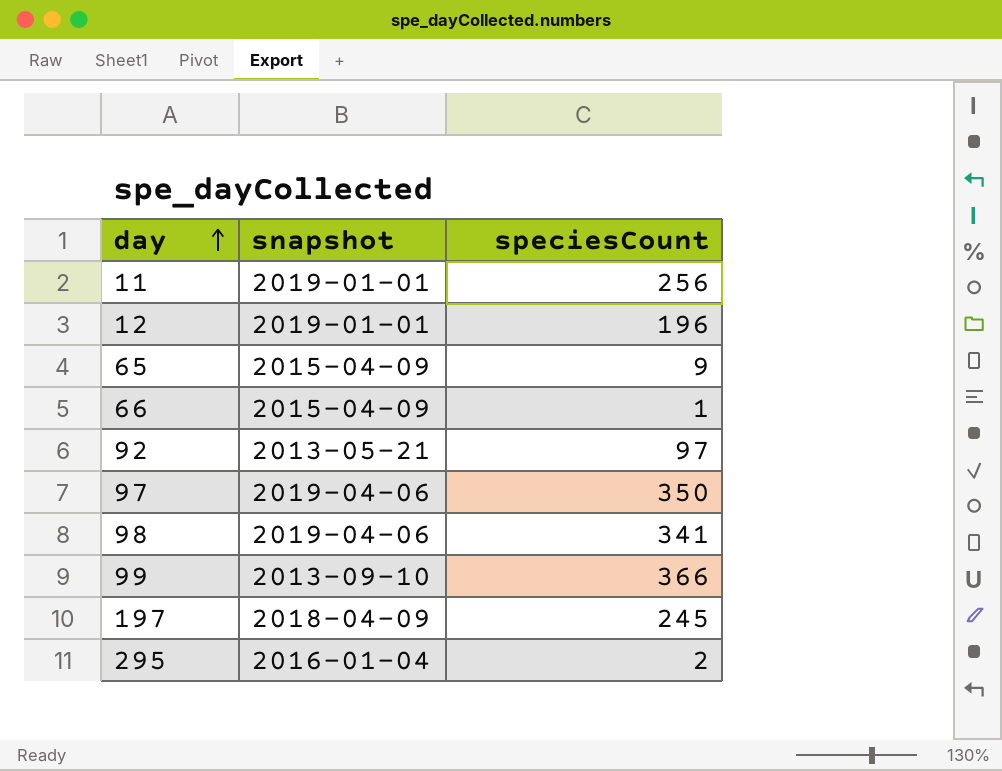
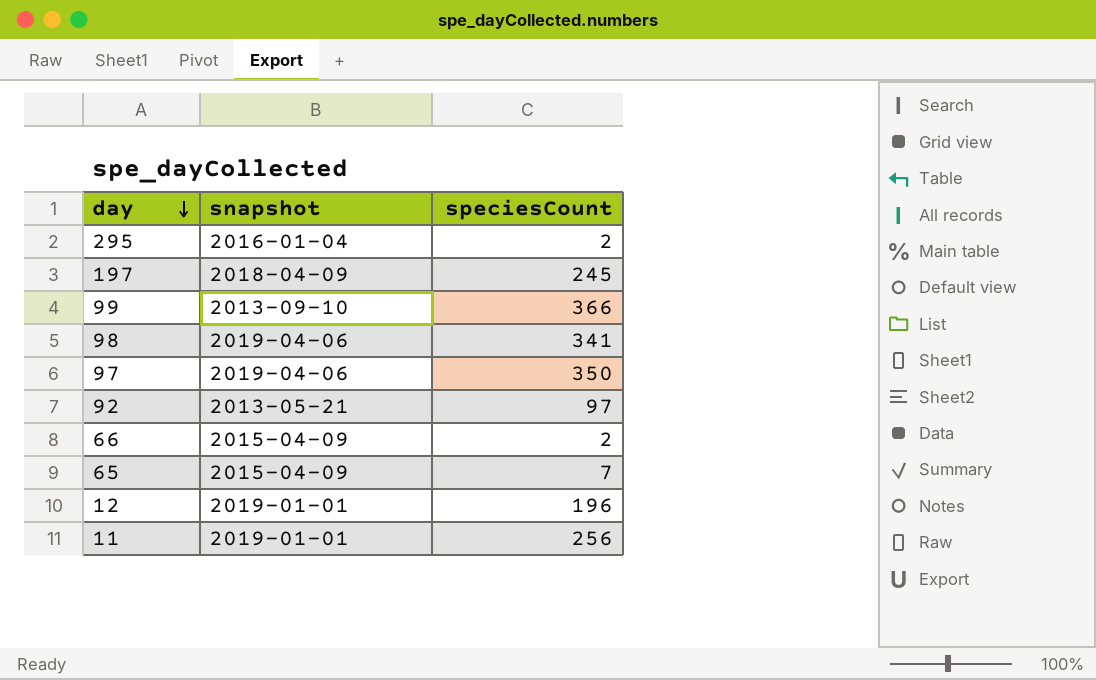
row order: day ascending -> day descending
66 | speciesCount: 1 -> 2
65 | speciesCount: 9 -> 7

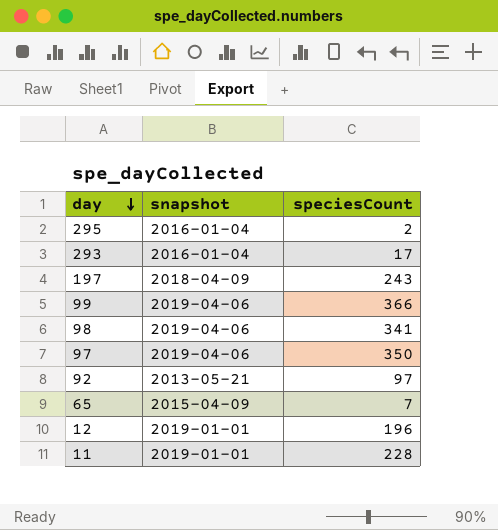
row 66: 2015-04-09 | 2 -> none
row 293: none -> 2016-01-04 | 17
197 | speciesCount: 245 -> 243
99 | snapshot: 2013-09-10 -> 2019-04-06
11 | speciesCount: 256 -> 228

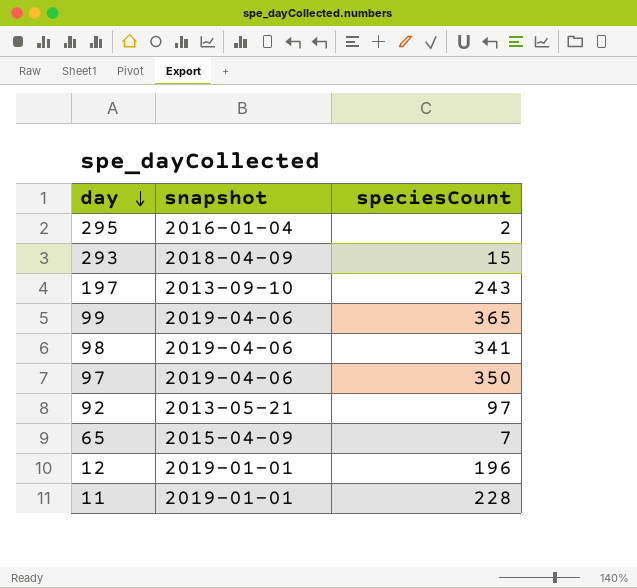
293 | snapshot: 2016-01-04 -> 2018-04-09
293 | speciesCount: 17 -> 15
197 | snapshot: 2018-04-09 -> 2013-09-10
99 | speciesCount: 366 -> 365

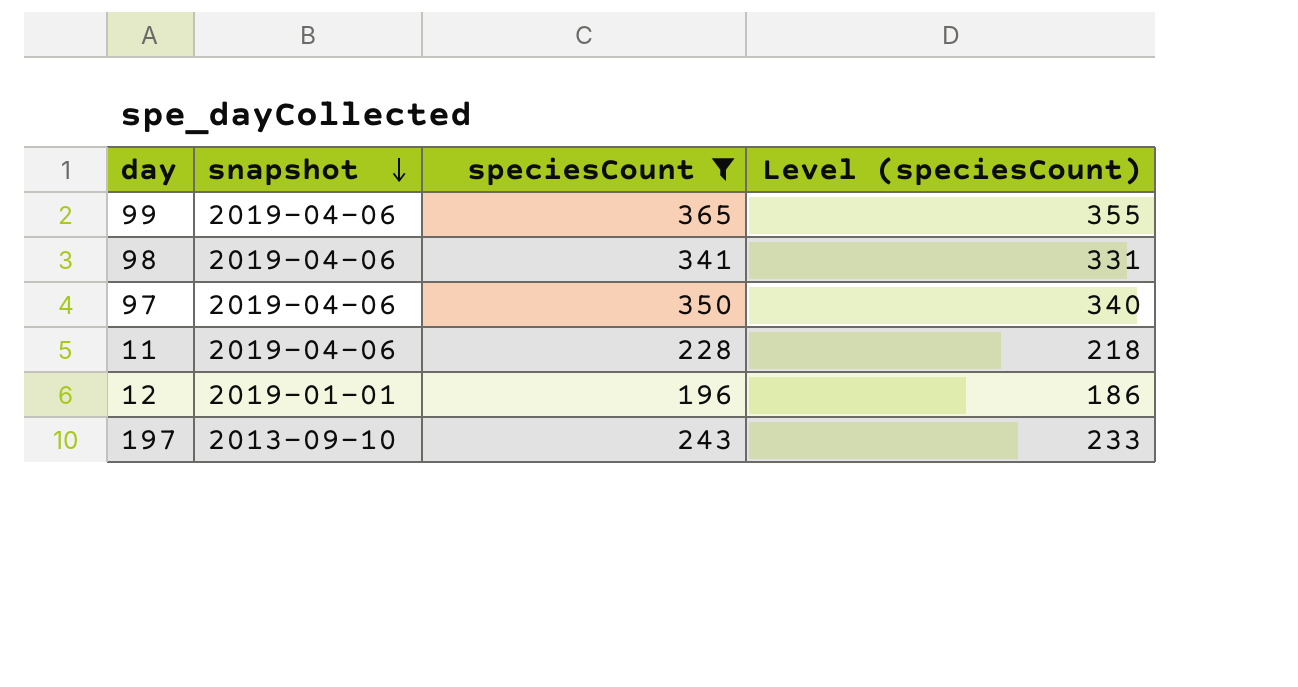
filter: none -> speciesCount >= 196
row order: day descending -> snapshot descending
column Level (speciesCount) | formula: none -> [speciesCount] - 10
11 | snapshot: 2019-01-01 -> 2019-04-06

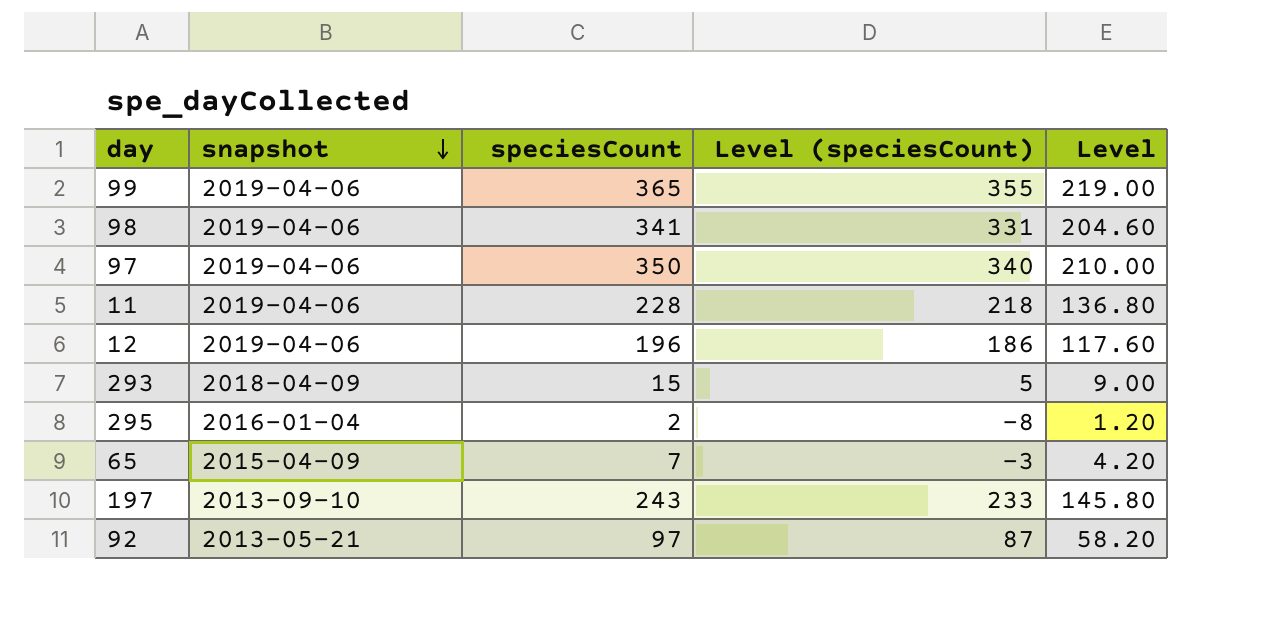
filter: speciesCount >= 196 -> none
column Level | formula: none -> [speciesCount] * 0.6
12 | snapshot: 2019-01-01 -> 2019-04-06

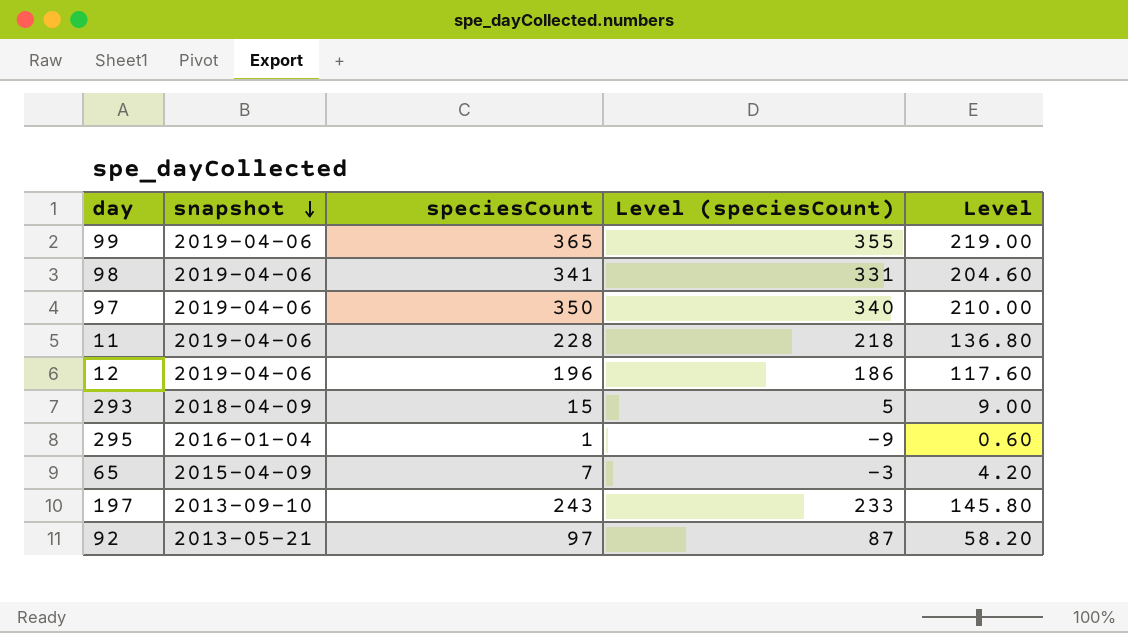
295 | speciesCount: 2 -> 1
295 | Level (speciesCount): -8 -> -9
295 | Level: 1.20 -> 0.60

